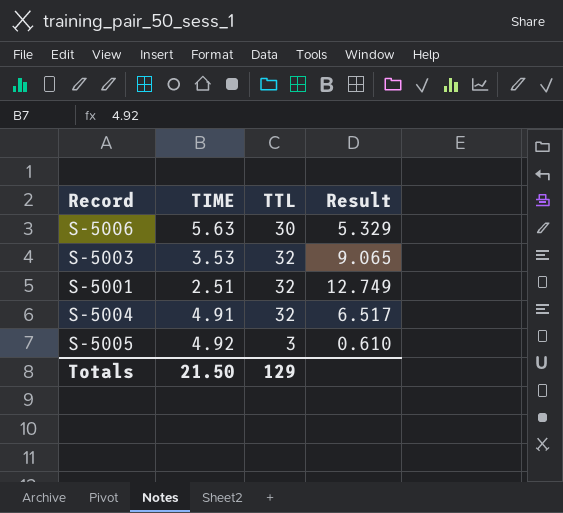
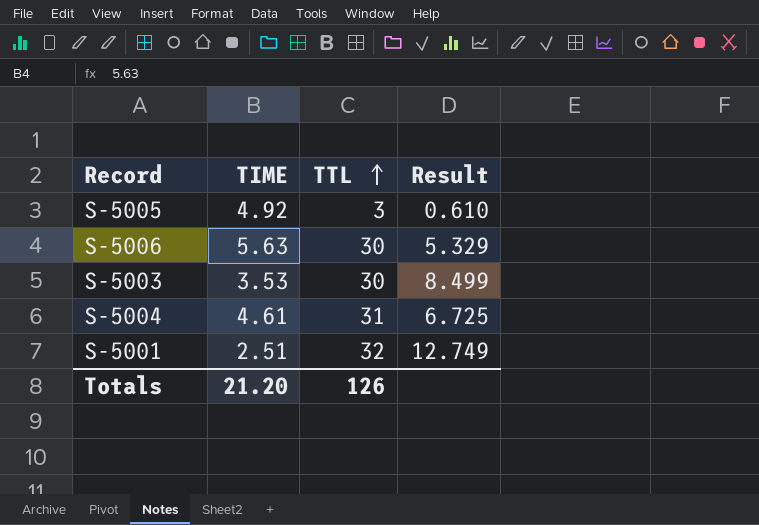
row order: none -> TTL ascending
S-5003 | TTL: 32 -> 30
S-5003 | Result: 9.065 -> 8.499
S-5004 | TIME: 4.91 -> 4.61
S-5004 | TTL: 32 -> 31
S-5004 | Result: 6.517 -> 6.725
Totals | TIME: 21.50 -> 21.20
Totals | TTL: 129 -> 126

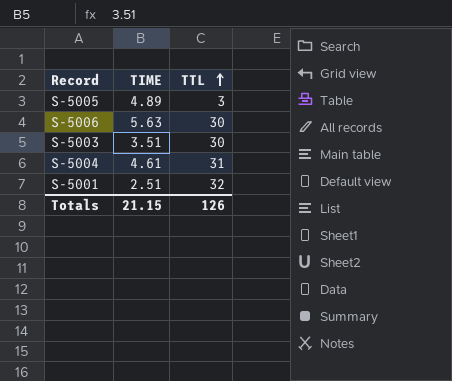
column Result | formula: [TTL] / [TIME] -> none
S-5005 | TIME: 4.92 -> 4.89
S-5003 | TIME: 3.53 -> 3.51
Totals | TIME: 21.20 -> 21.15

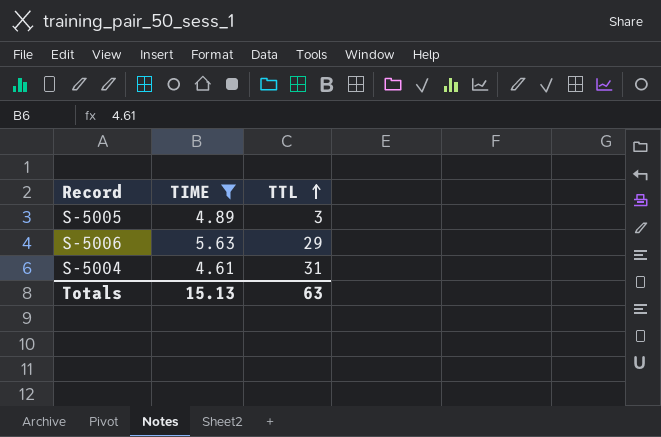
filter: none -> TIME >= 4.61
S-5006 | TTL: 30 -> 29
Totals | TIME: 21.15 -> 15.13
Totals | TTL: 126 -> 63

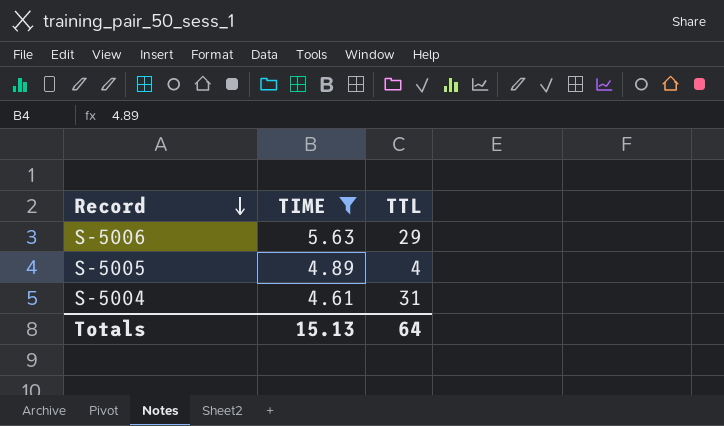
row order: TTL ascending -> Record descending
S-5005 | TTL: 3 -> 4
Totals | TTL: 63 -> 64

